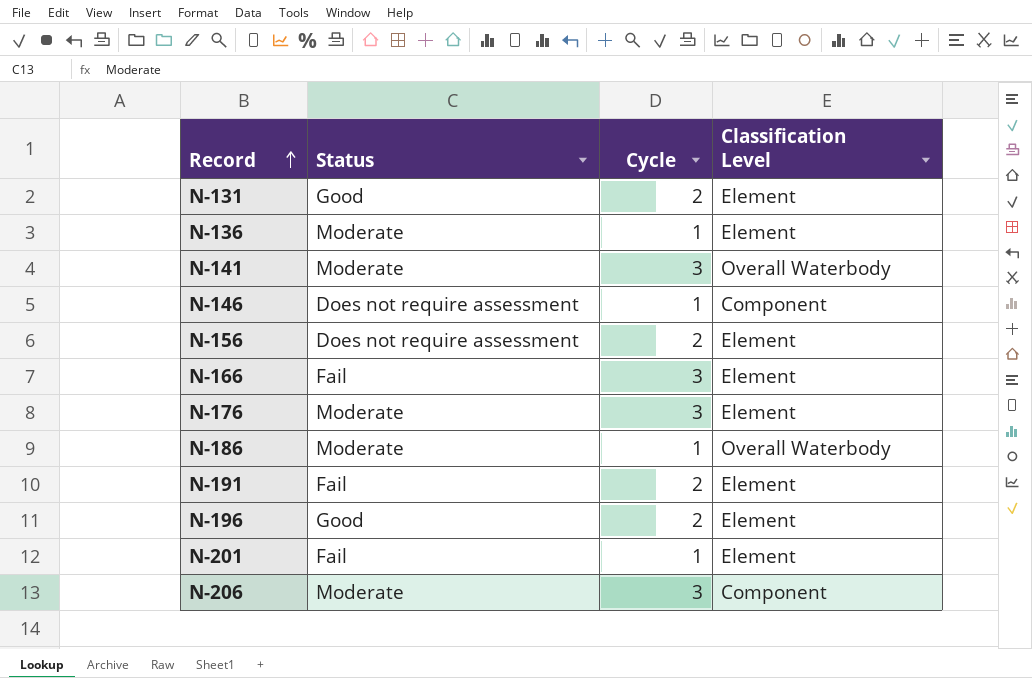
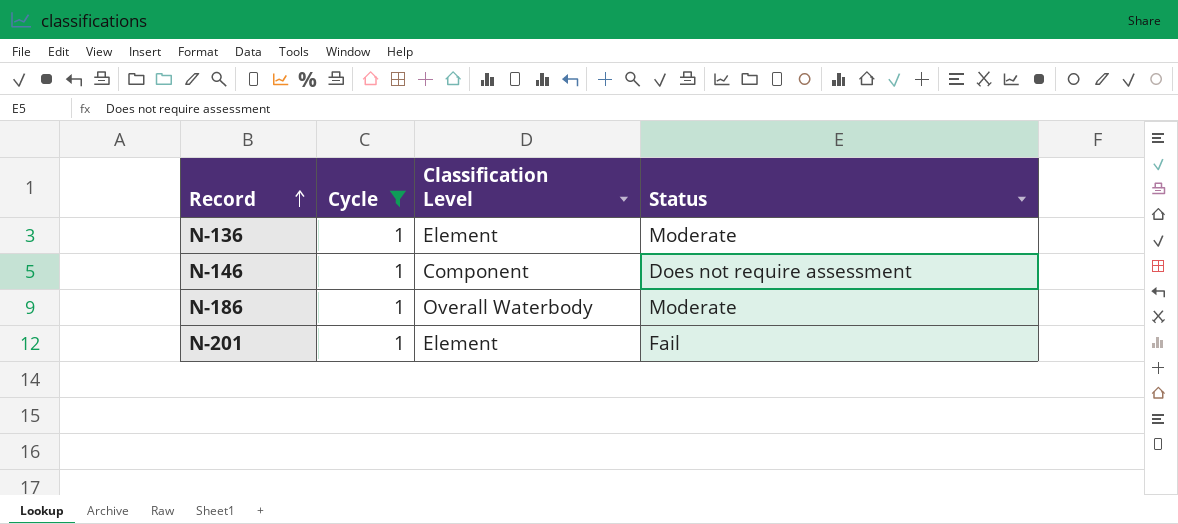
filter: none -> Cycle = 1
column Status | position: 2 -> 4

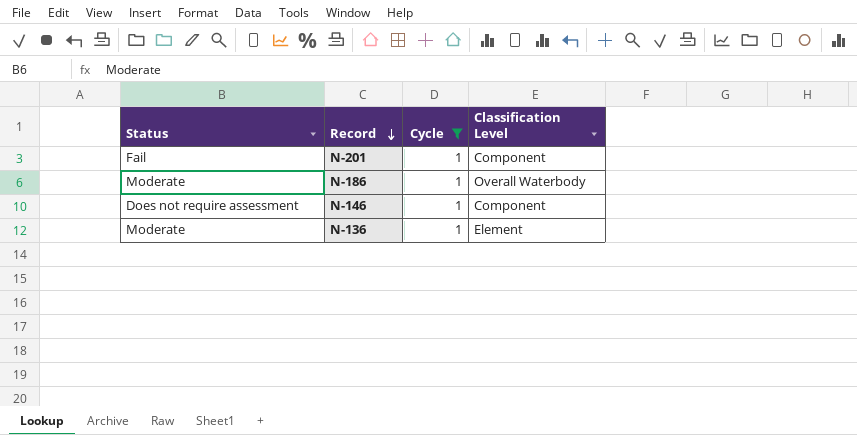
row order: Record ascending -> Record descending
column Status | position: 4 -> 1
N-201 | Classification Level: Element -> Component

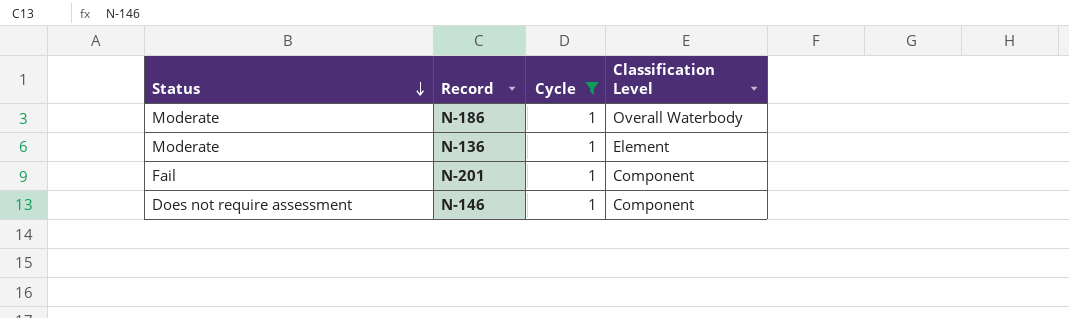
row order: Record descending -> Status descending

